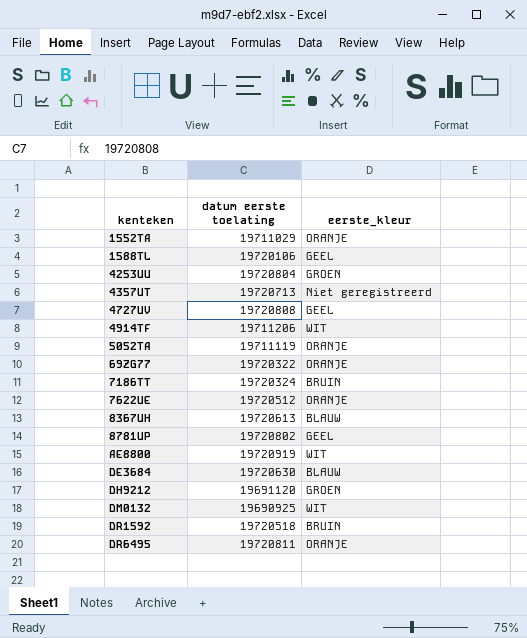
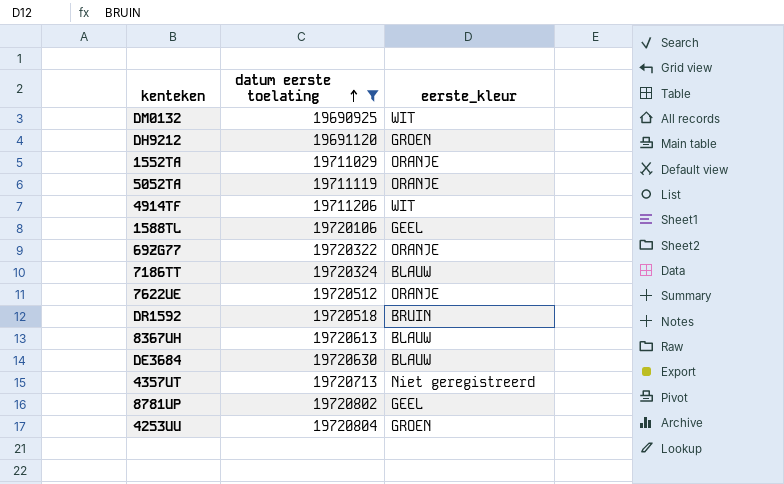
filter: none -> datum eerste toelating <= 19720804
row order: none -> datum eerste toelating ascending
7186TT | eerste_kleur: BRUIN -> BLAUW

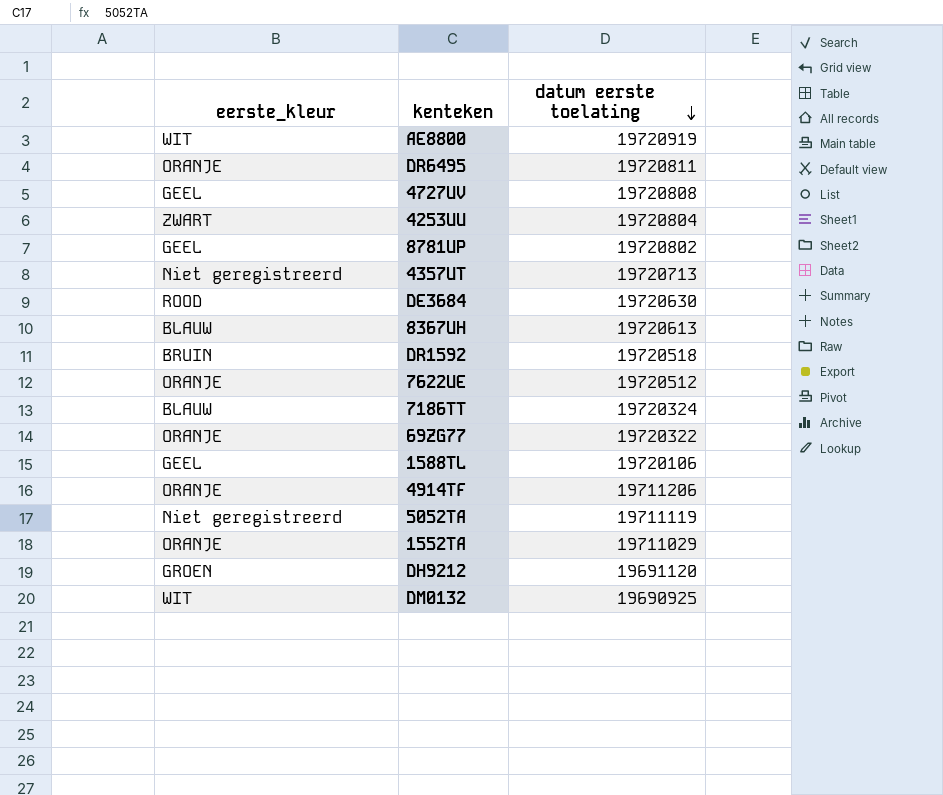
filter: datum eerste toelating <= 19720804 -> none
row order: datum eerste toelating ascending -> datum eerste toelating descending
column eerste_kleur | position: 3 -> 1
4253UU | eerste_kleur: GROEN -> ZWART
DE3684 | eerste_kleur: BLAUW -> ROOD
4914TF | eerste_kleur: WIT -> ORANJE
5052TA | eerste_kleur: ORANJE -> Niet geregistreerd

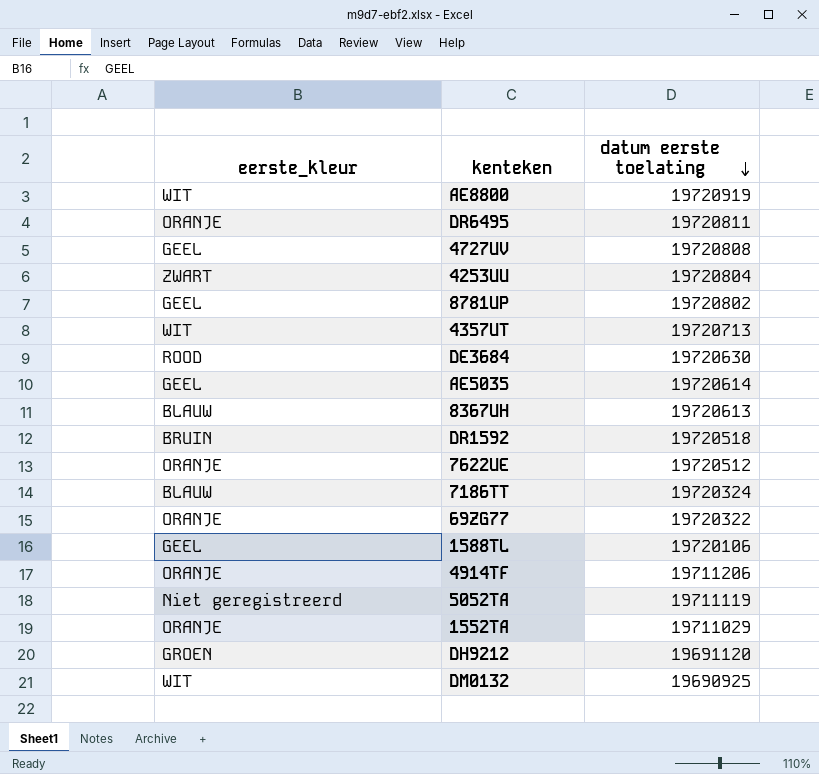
4357UT | eerste_kleur: Niet geregistreerd -> WIT
row AE5035: none -> GEEL | 19720614

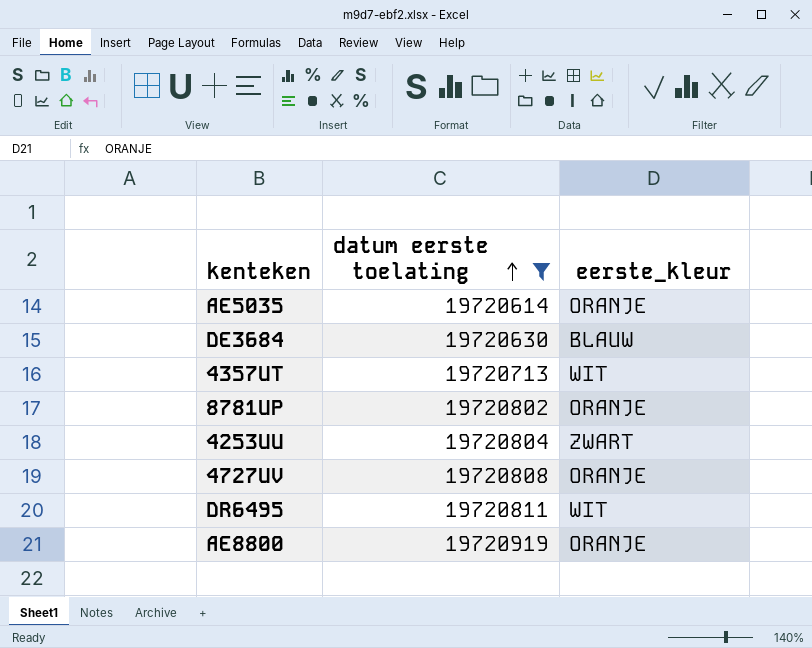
filter: none -> datum eerste toelating >= 19720614
row order: datum eerste toelating descending -> datum eerste toelating ascending
column eerste_kleur | position: 1 -> 3
AE5035 | eerste_kleur: GEEL -> ORANJE
DE3684 | eerste_kleur: ROOD -> BLAUW
8781UP | eerste_kleur: GEEL -> ORANJE
4727UV | eerste_kleur: GEEL -> ORANJE
DR6495 | eerste_kleur: ORANJE -> WIT
AE8800 | eerste_kleur: WIT -> ORANJE

